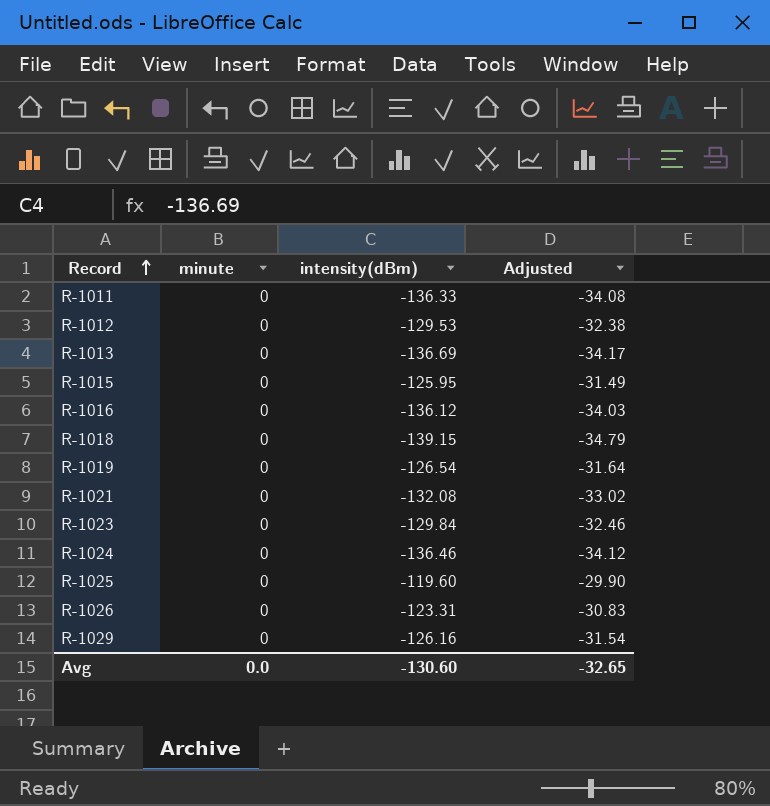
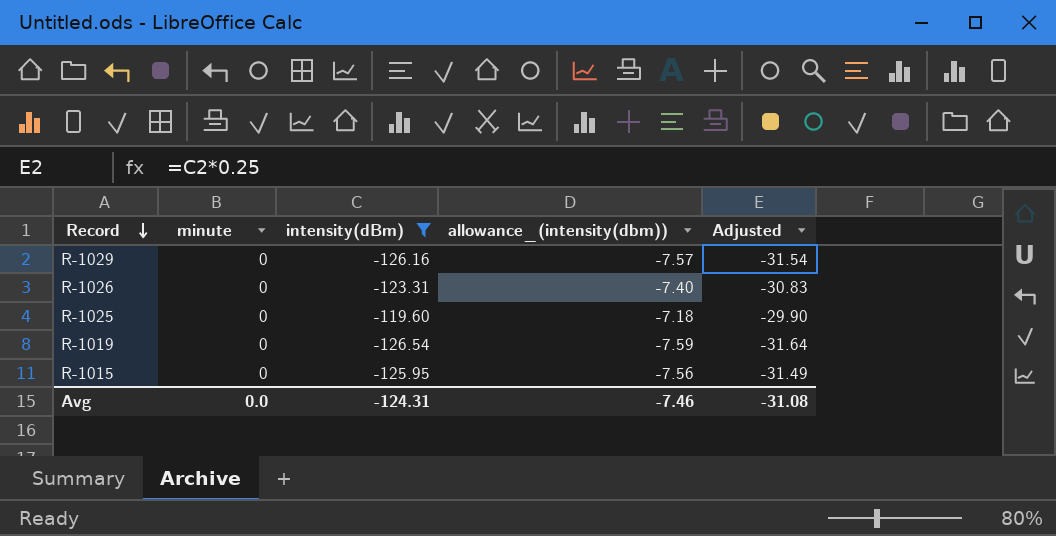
filter: none -> intensity(dBm) >= -126.54
row order: Record ascending -> Record descending
column allowance_(intensity(dbm)) | formula: none -> [intensity(dBm)] * 0.06
Avg | intensity(dBm): -130.60 -> -124.31
Avg | Adjusted: -32.65 -> -31.08

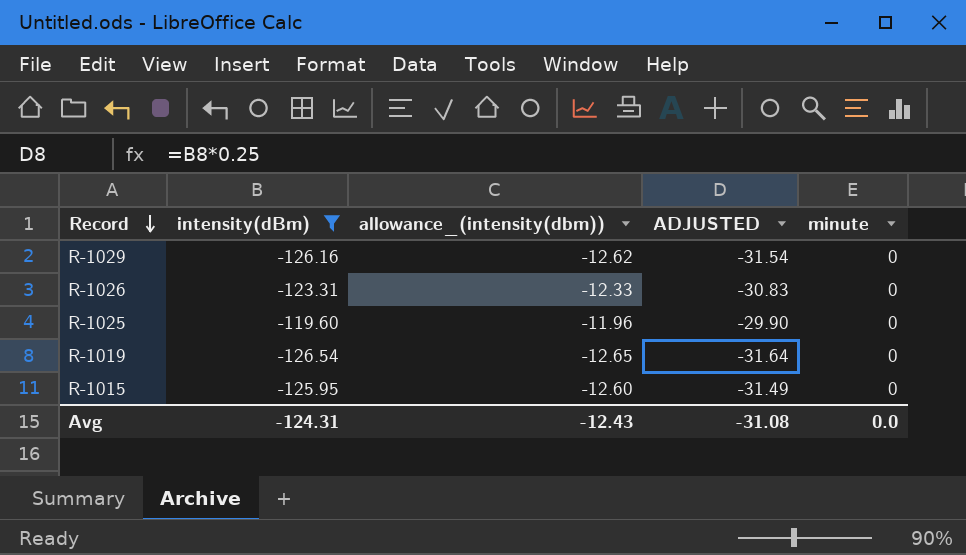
column allowance_(intensity(dbm)) | formula: [intensity(dBm)] * 0.06 -> [intensity(dBm)] * 0.1
column name: Adjusted -> ADJUSTED
column minute | position: 2 -> 5
Avg | allowance_(intensity(dbm)): -7.46 -> -12.43

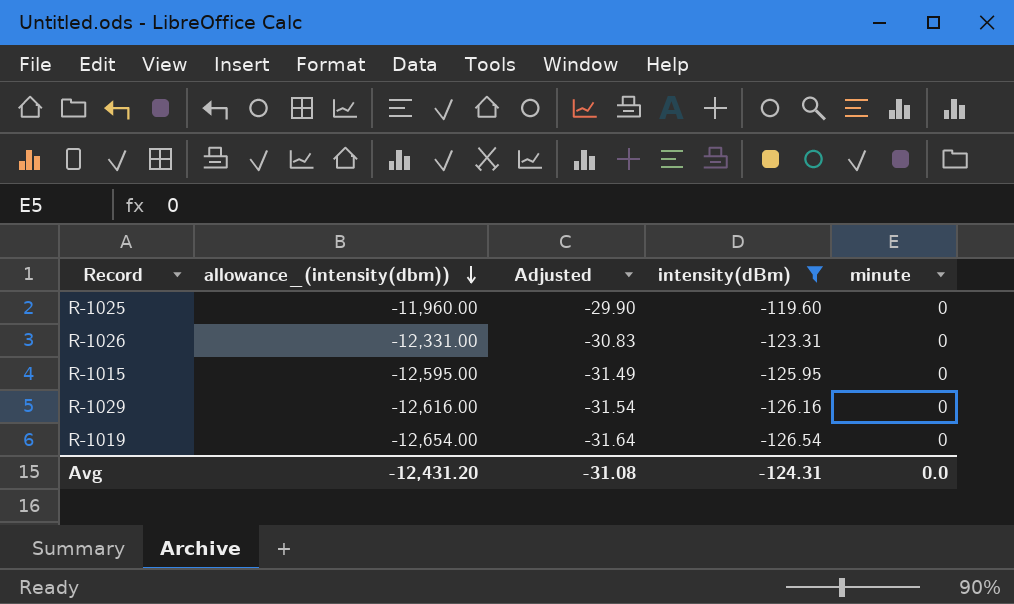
row order: Record descending -> allowance_(intensity(dbm)) descending
column allowance_(intensity(dbm)) | formula: [intensity(dBm)] * 0.1 -> [intensity(dBm)] * 100
column name: ADJUSTED -> Adjusted
column intensity(dBm) | position: 2 -> 4
Avg | allowance_(intensity(dbm)): -12.43 -> -12,431.20

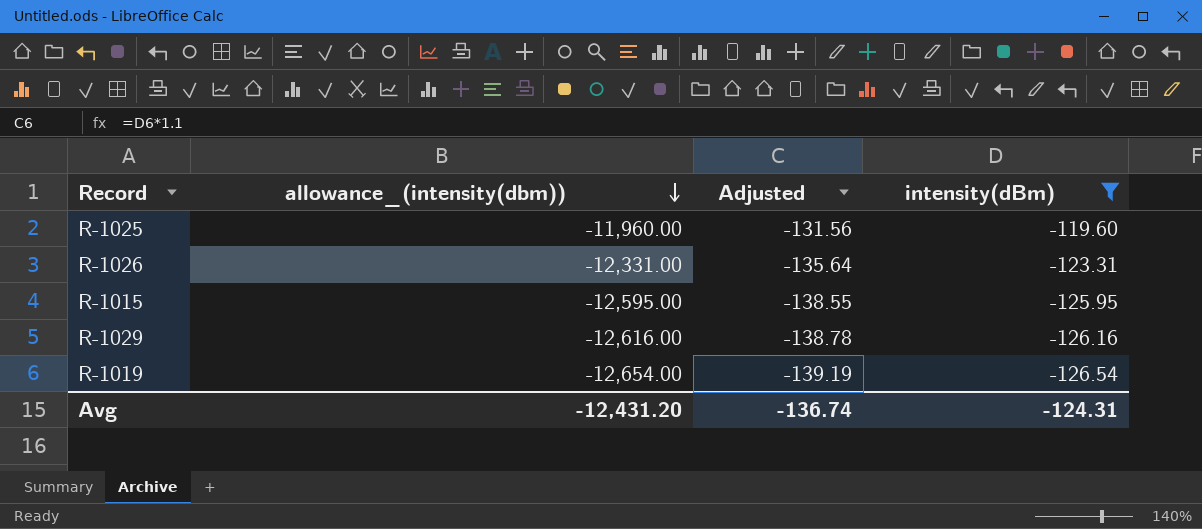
column minute | position: 5 -> none
column Adjusted | formula: [intensity(dBm)] * 0.25 -> [intensity(dBm)] * 1.1
Avg | Adjusted: -31.08 -> -136.74

